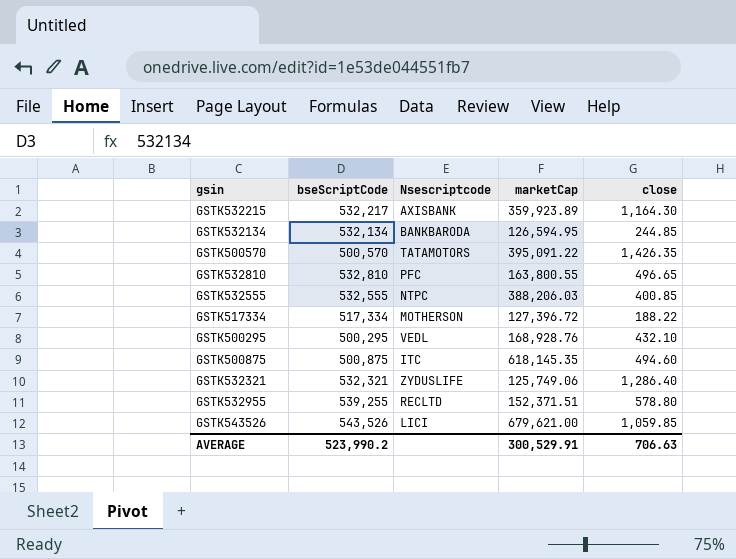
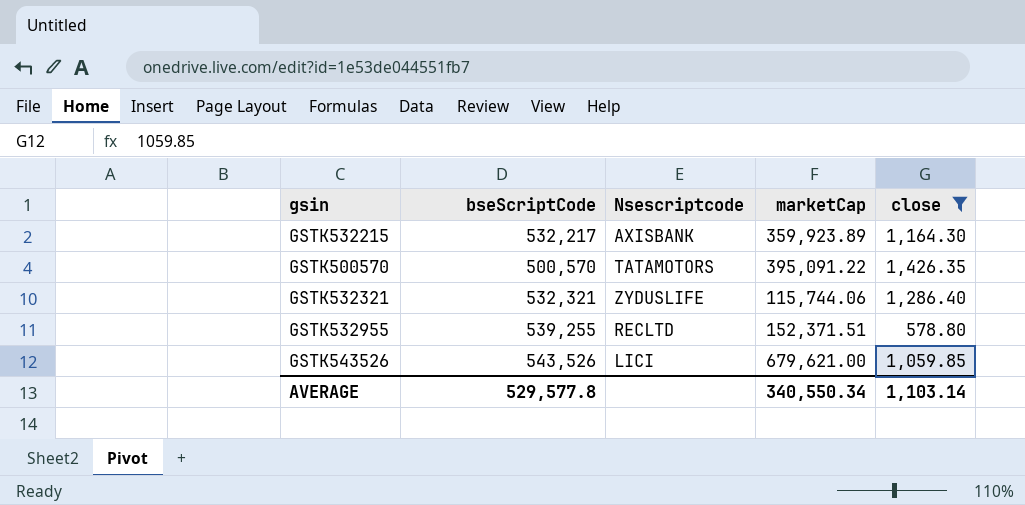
filter: none -> close >= 578.80
GSTK532321 | marketCap: 125,749.06 -> 115,744.06
AVERAGE | bseScriptCode: 523,990.2 -> 529,577.8
AVERAGE | marketCap: 300,529.91 -> 340,550.34
AVERAGE | close: 706.63 -> 1,103.14

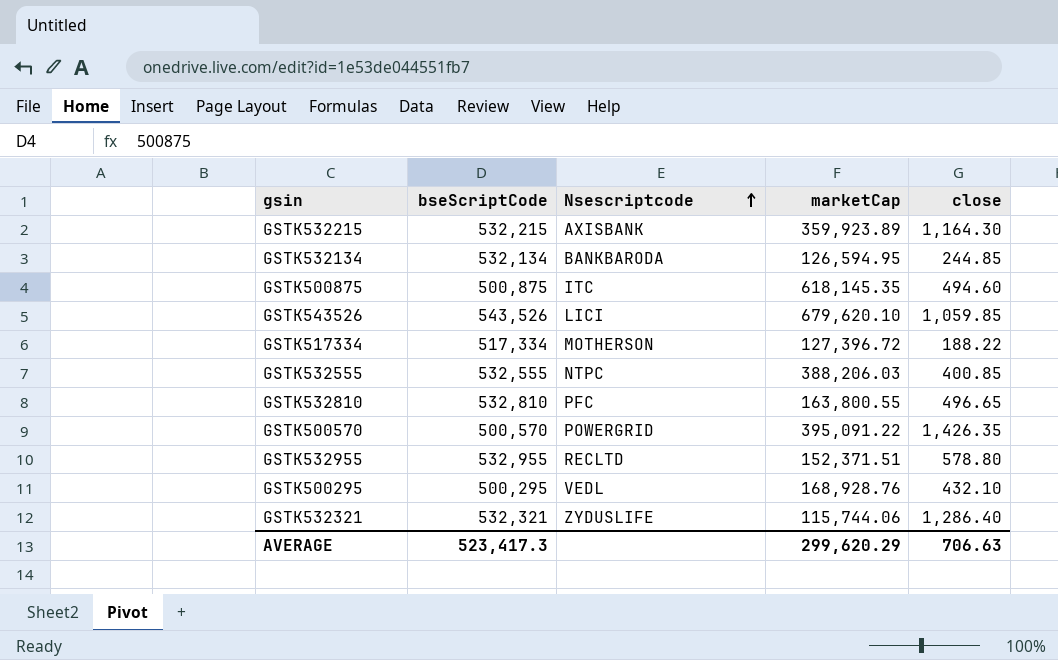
filter: close >= 578.80 -> none
row order: none -> Nsescriptcode ascending
GSTK532215 | bseScriptCode: 532,217 -> 532,215
GSTK543526 | marketCap: 679,621.00 -> 679,620.10
GSTK500570 | Nsescriptcode: TATAMOTORS -> POWERGRID
GSTK532955 | bseScriptCode: 539,255 -> 532,955
AVERAGE | bseScriptCode: 529,577.8 -> 523,417.3
AVERAGE | marketCap: 340,550.34 -> 299,620.29
AVERAGE | close: 1,103.14 -> 706.63

